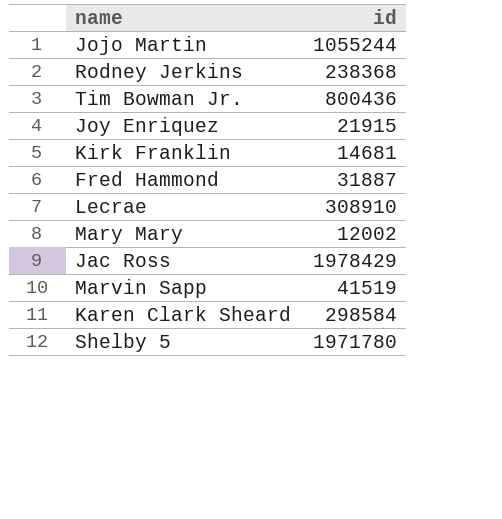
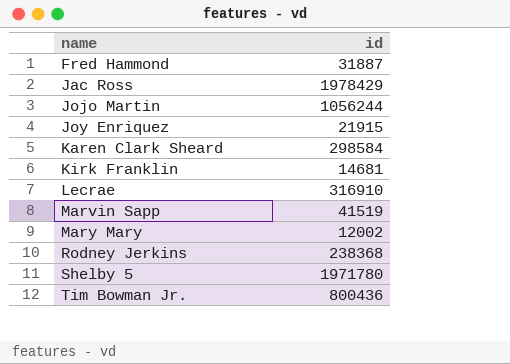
row order: none -> name ascending
Jojo Martin | id: 1055244 -> 1056244
Lecrae | id: 308910 -> 316910

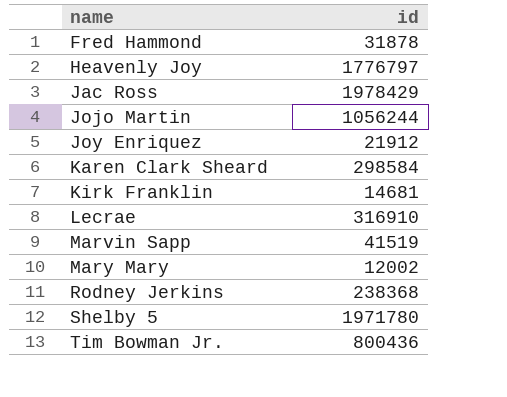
Fred Hammond | id: 31887 -> 31878
row Heavenly Joy: none -> 1776797
Joy Enriquez | id: 21915 -> 21912

